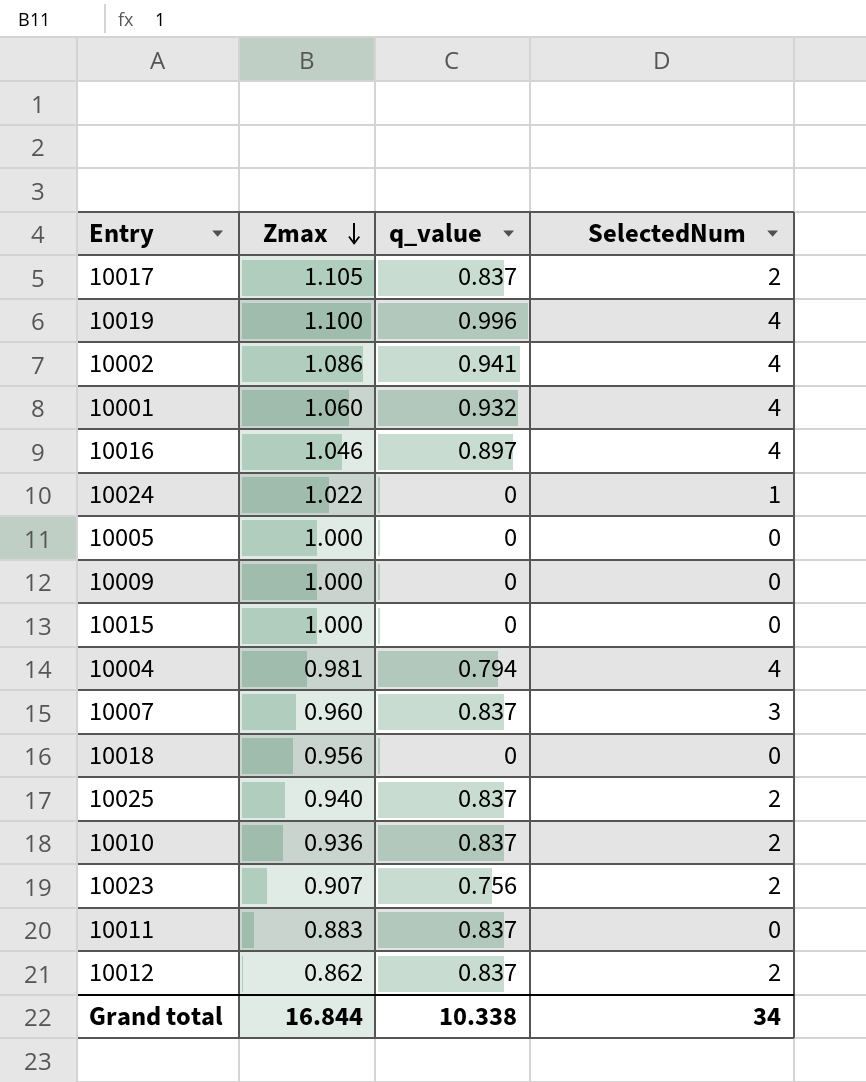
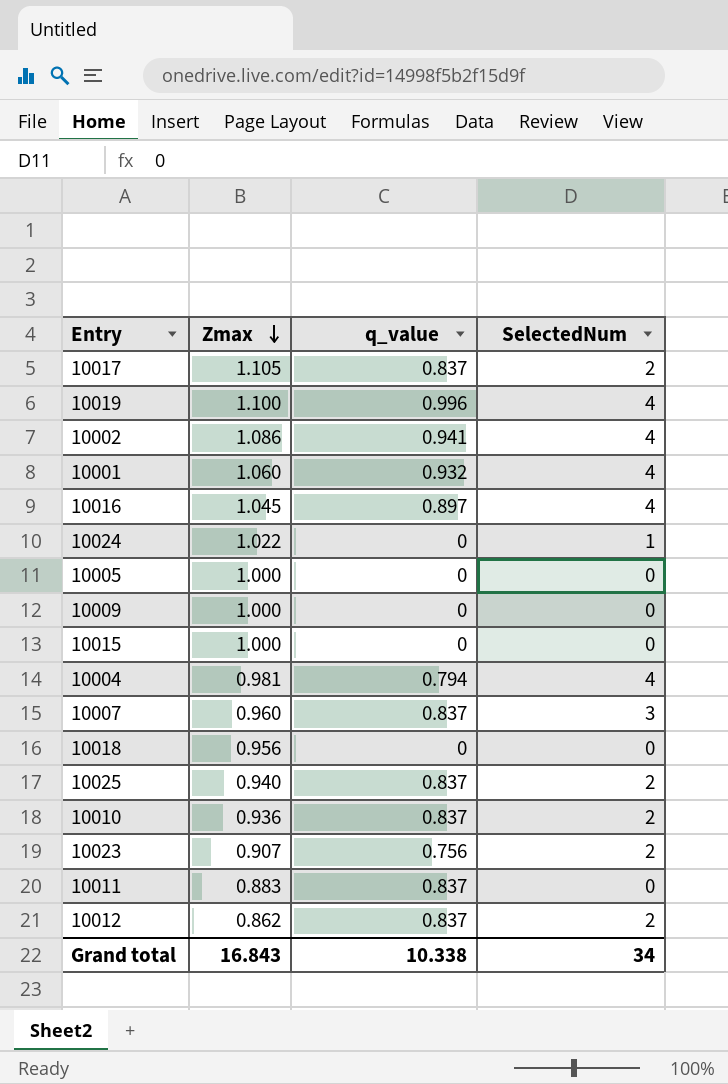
10016 | Zmax: 1.046 -> 1.045
Grand total | Zmax: 16.844 -> 16.843

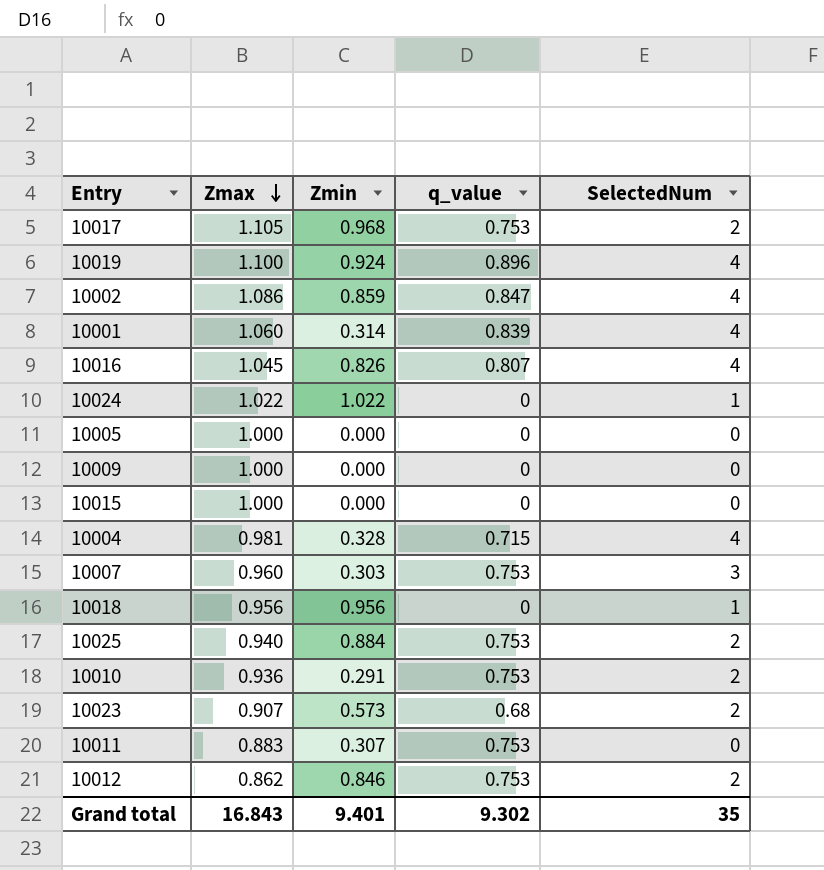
column Zmin | position: none -> 3
10017 | q_value: 0.837 -> 0.753
10019 | q_value: 0.996 -> 0.896
10002 | q_value: 0.941 -> 0.847
10001 | q_value: 0.932 -> 0.839
10016 | q_value: 0.897 -> 0.807
10004 | q_value: 0.794 -> 0.715
10007 | q_value: 0.837 -> 0.753
10018 | SelectedNum: 0 -> 1
10025 | q_value: 0.837 -> 0.753
10010 | q_value: 0.837 -> 0.753
10023 | q_value: 0.756 -> 0.68
10011 | q_value: 0.837 -> 0.753
10012 | q_value: 0.837 -> 0.753
Grand total | q_value: 10.338 -> 9.302
Grand total | SelectedNum: 34 -> 35

